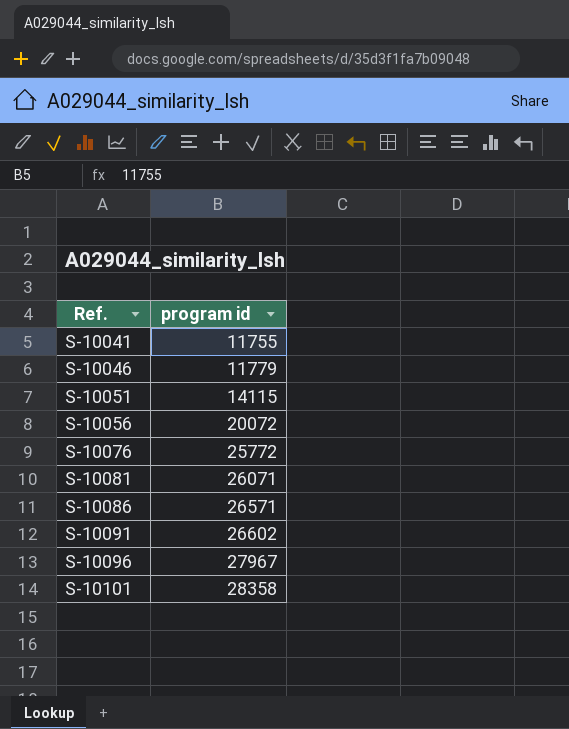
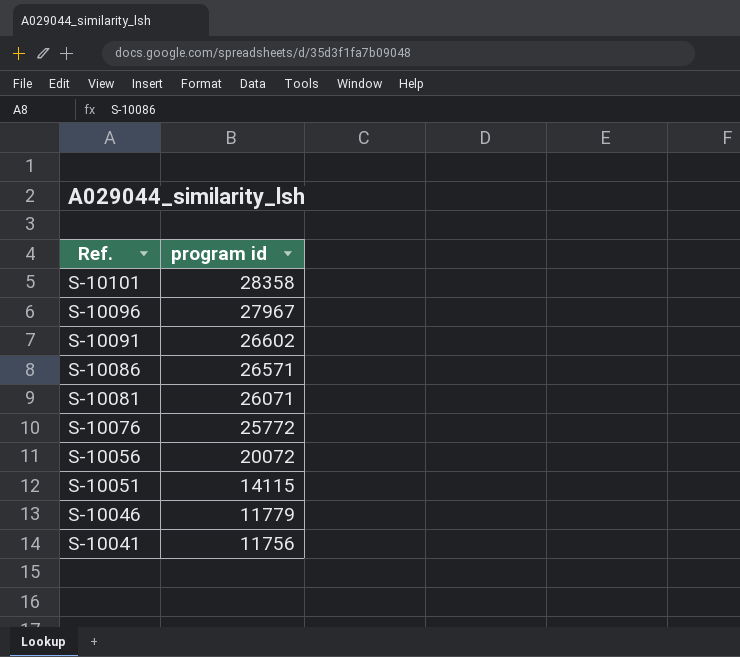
row order: Ref. ascending -> Ref. descending
S-10041 | program id: 11755 -> 11756

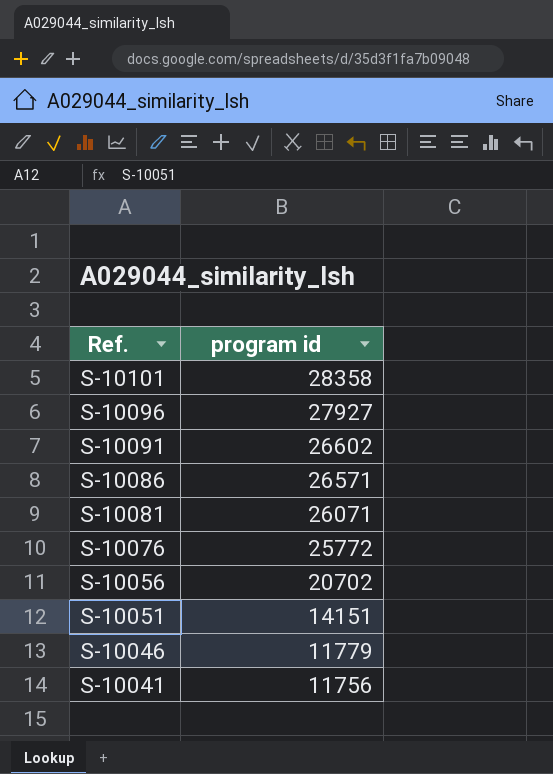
S-10096 | program id: 27967 -> 27927
S-10056 | program id: 20072 -> 20702
S-10051 | program id: 14115 -> 14151

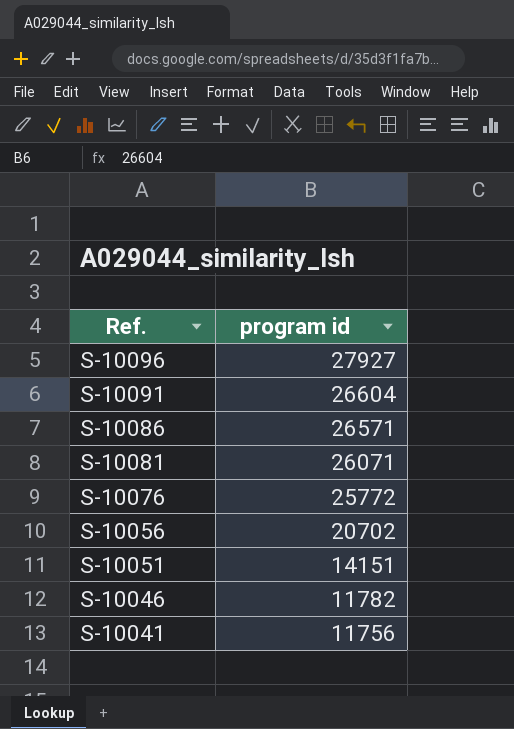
row S-10101: 28358 -> none
S-10091 | program id: 26602 -> 26604
S-10046 | program id: 11779 -> 11782

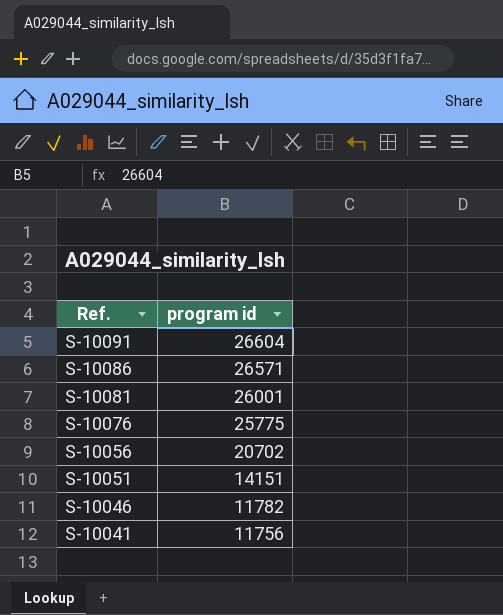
row S-10096: 27927 -> none
S-10081 | program id: 26071 -> 26001
S-10076 | program id: 25772 -> 25775

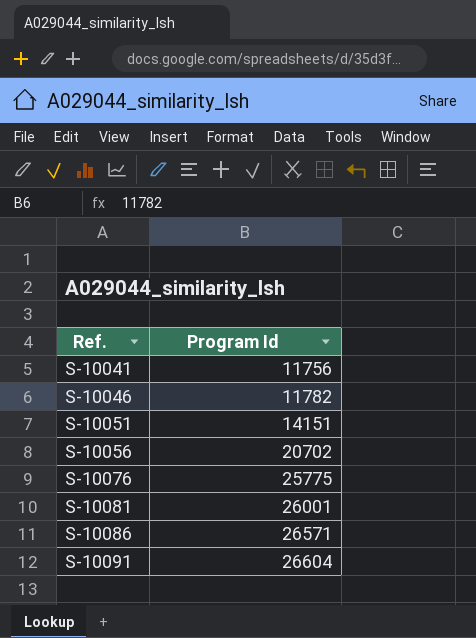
row order: Ref. descending -> Ref. ascending
column name: program id -> Program Id

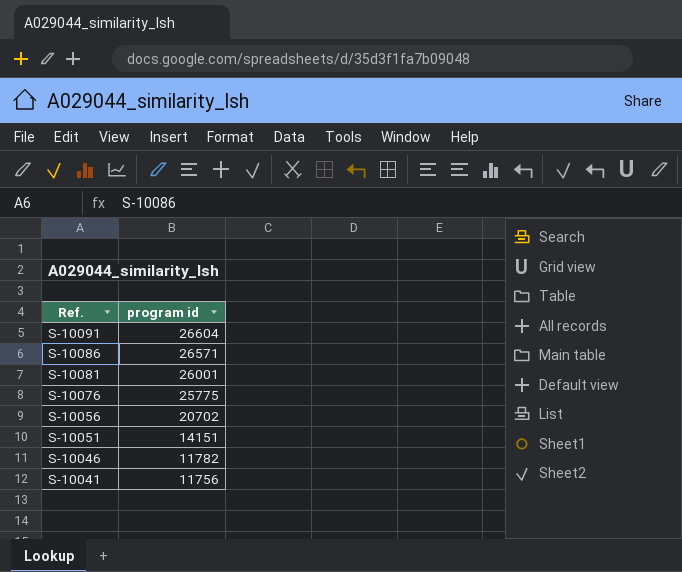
row order: Ref. ascending -> Ref. descending
column name: Program Id -> program id

